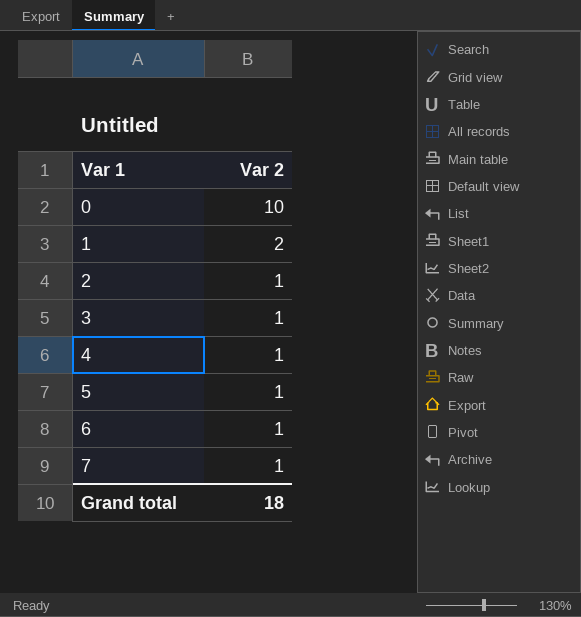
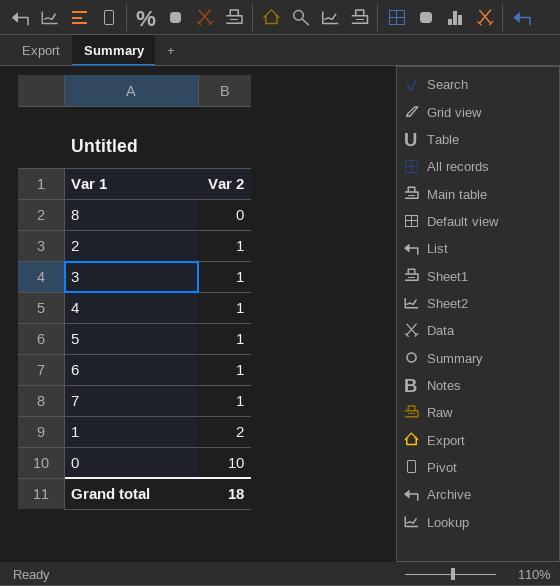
row order: Var 1 ascending -> Var 2 ascending
row 8: none -> 0

